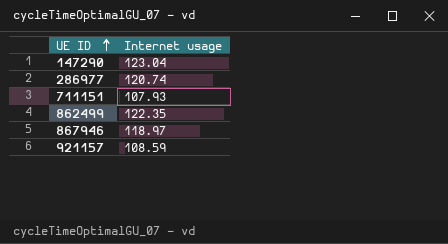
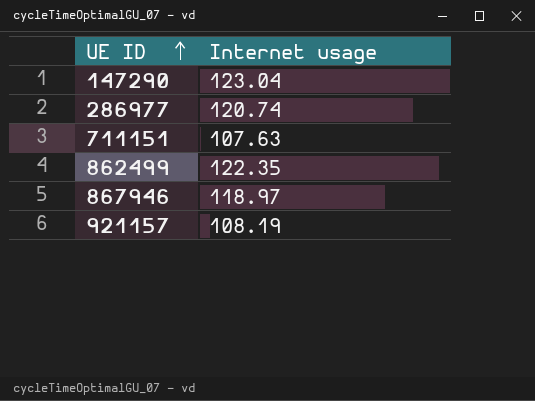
711151 | Internet usage: 107.93 -> 107.63
921157 | Internet usage: 108.59 -> 108.19

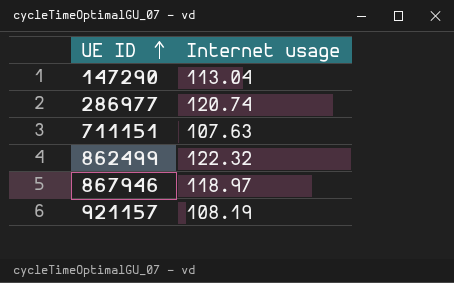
147290 | Internet usage: 123.04 -> 113.04
862499 | Internet usage: 122.35 -> 122.32

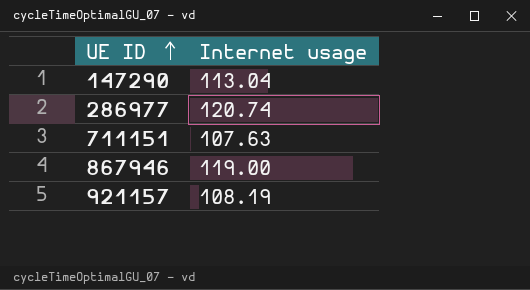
row 862499: 122.32 -> none
867946 | Internet usage: 118.97 -> 119.00

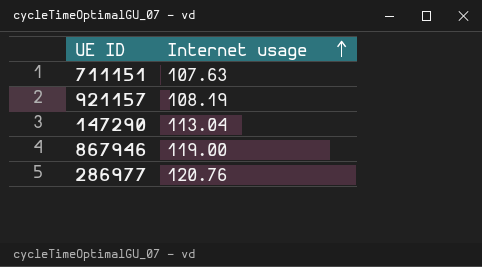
row order: UE ID ascending -> Internet usage ascending
286977 | Internet usage: 120.74 -> 120.76

